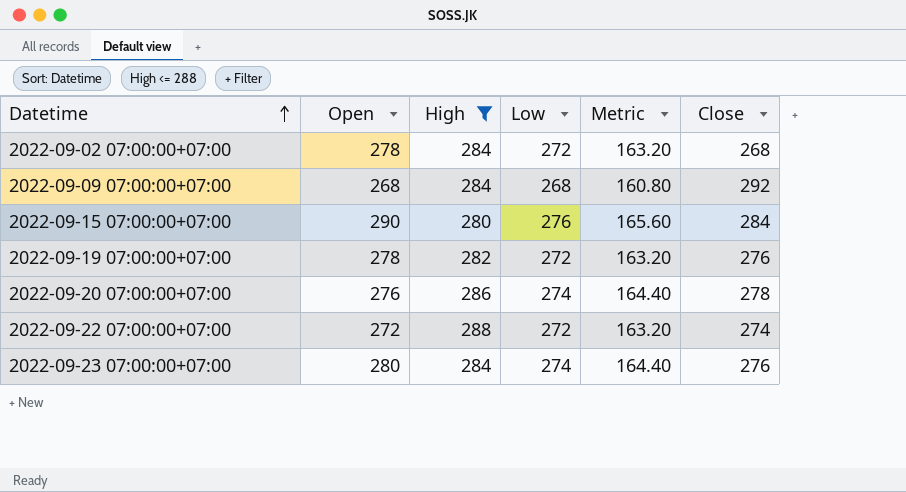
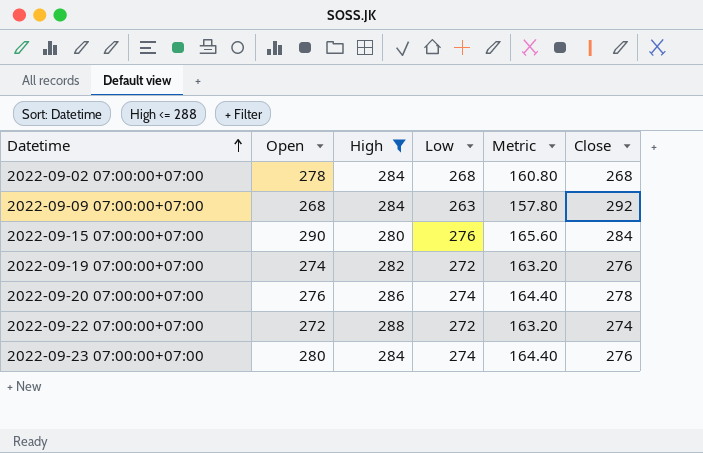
2022-09-02 07:00:00+07:00 | Low: 272 -> 268
2022-09-02 07:00:00+07:00 | Metric: 163.20 -> 160.80
2022-09-09 07:00:00+07:00 | Low: 268 -> 263
2022-09-09 07:00:00+07:00 | Metric: 160.80 -> 157.80
2022-09-19 07:00:00+07:00 | Open: 278 -> 274

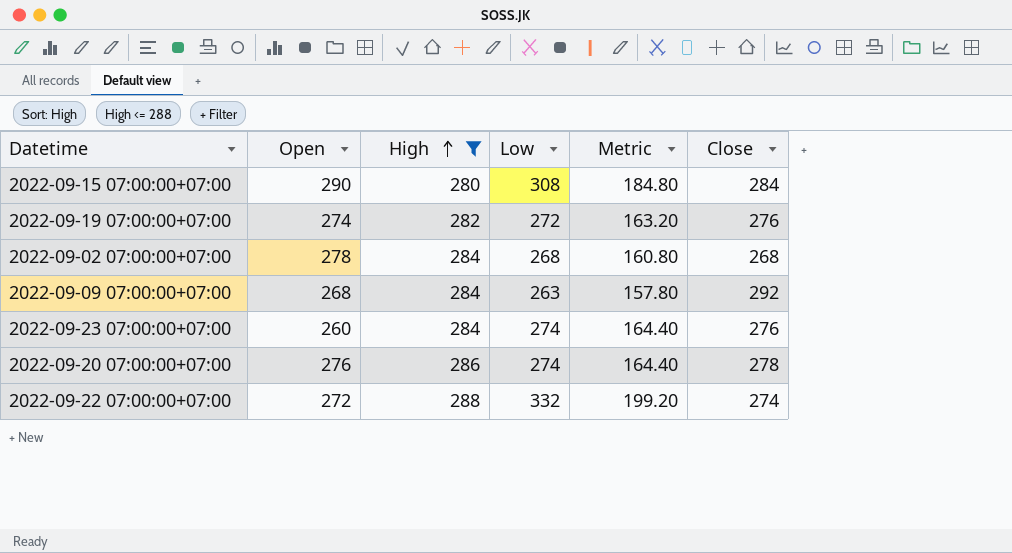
row order: Datetime ascending -> High ascending
2022-09-15 07:00:00+07:00 | Low: 276 -> 308
2022-09-15 07:00:00+07:00 | Metric: 165.60 -> 184.80
2022-09-23 07:00:00+07:00 | Open: 280 -> 260
2022-09-22 07:00:00+07:00 | Low: 272 -> 332
2022-09-22 07:00:00+07:00 | Metric: 163.20 -> 199.20

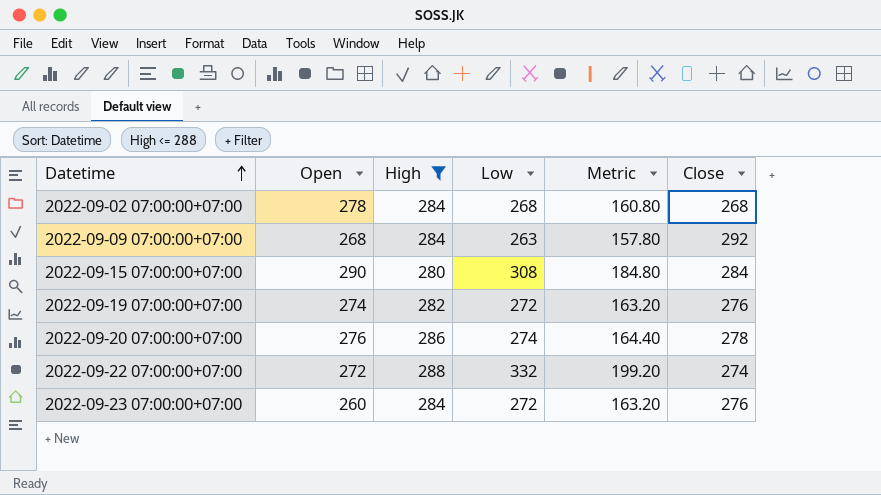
row order: High ascending -> Datetime ascending
2022-09-23 07:00:00+07:00 | Low: 274 -> 272
2022-09-23 07:00:00+07:00 | Metric: 164.40 -> 163.20

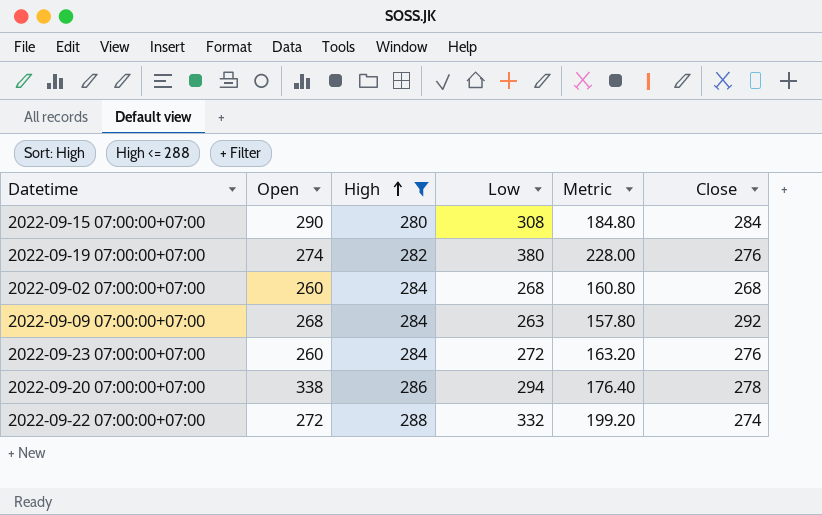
row order: Datetime ascending -> High ascending
2022-09-19 07:00:00+07:00 | Low: 272 -> 380
2022-09-19 07:00:00+07:00 | Metric: 163.20 -> 228.00
2022-09-02 07:00:00+07:00 | Open: 278 -> 260
2022-09-20 07:00:00+07:00 | Open: 276 -> 338
2022-09-20 07:00:00+07:00 | Low: 274 -> 294
2022-09-20 07:00:00+07:00 | Metric: 164.40 -> 176.40

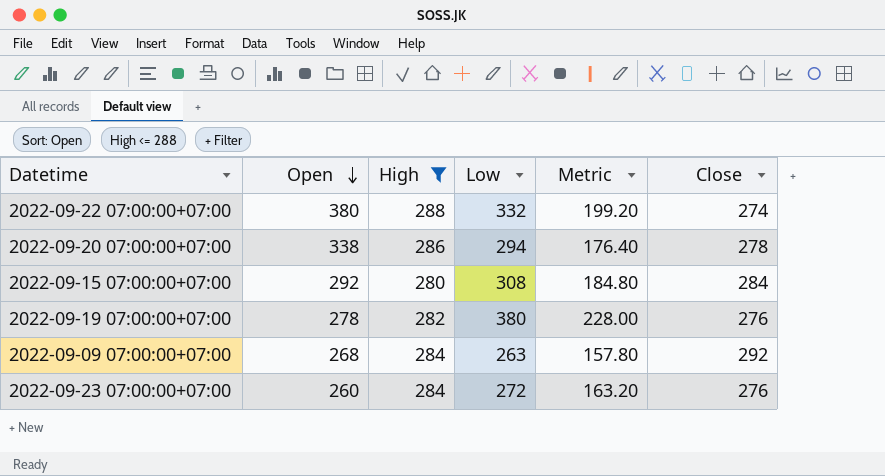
row order: High ascending -> Open descending
row 2022-09-02 07:00:00+07:00: 260 | 284 | 268 | 160.80 | 268 -> none
2022-09-22 07:00:00+07:00 | Open: 272 -> 380
2022-09-15 07:00:00+07:00 | Open: 290 -> 292
2022-09-19 07:00:00+07:00 | Open: 274 -> 278

